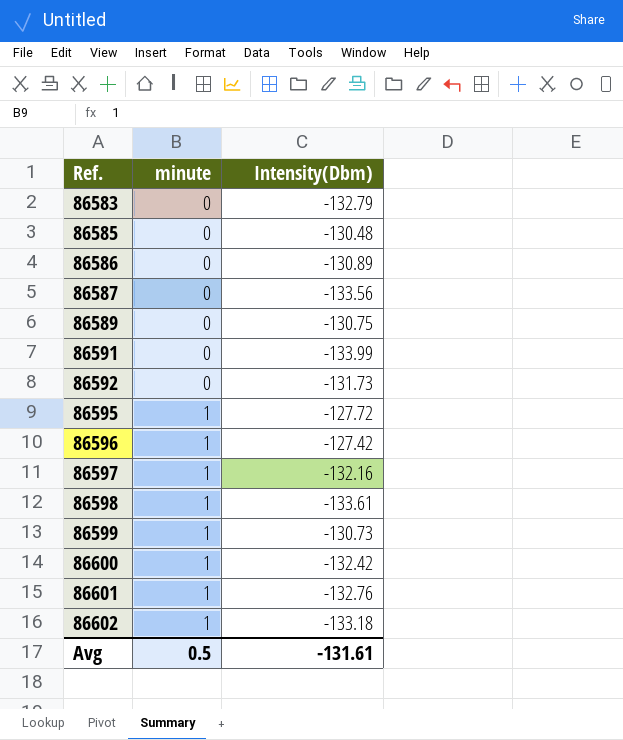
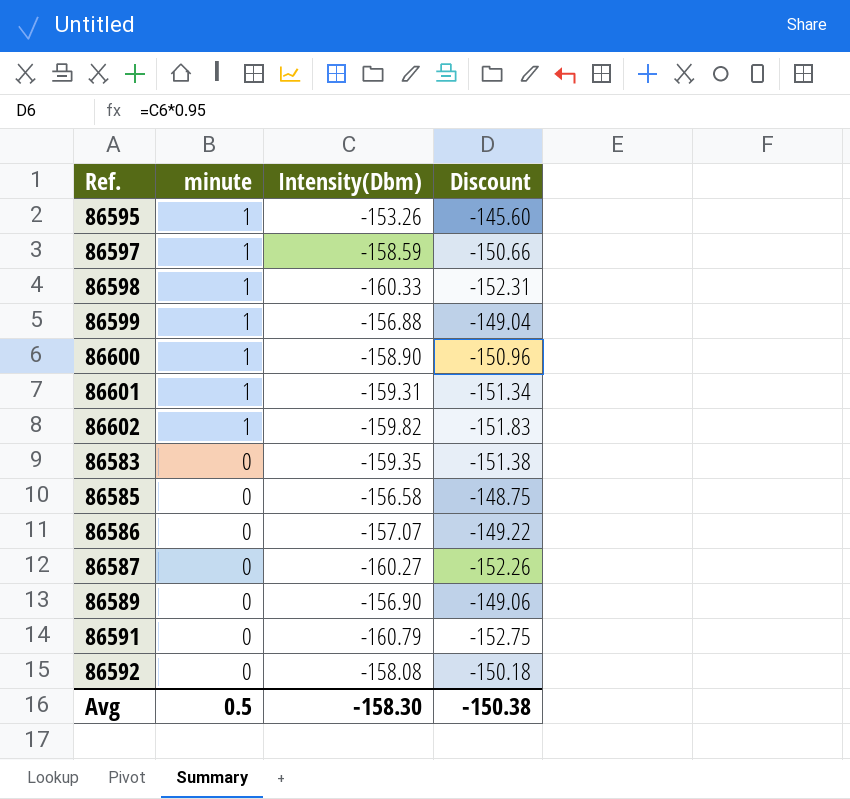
row order: Ref. ascending -> minute descending
column Discount | formula: none -> [Intensity(Dbm)] * 0.95
row 86596: 1 | -127.42 -> none
86595 | Intensity(Dbm): -127.72 -> -153.26
86597 | Intensity(Dbm): -132.16 -> -158.59
86598 | Intensity(Dbm): -133.61 -> -160.33
86599 | Intensity(Dbm): -130.73 -> -156.88
86600 | Intensity(Dbm): -132.42 -> -158.90
86601 | Intensity(Dbm): -132.76 -> -159.31
86602 | Intensity(Dbm): -133.18 -> -159.82
86583 | Intensity(Dbm): -132.79 -> -159.35
86585 | Intensity(Dbm): -130.48 -> -156.58
86586 | Intensity(Dbm): -130.89 -> -157.07
86587 | Intensity(Dbm): -133.56 -> -160.27
86589 | Intensity(Dbm): -130.75 -> -156.90
86591 | Intensity(Dbm): -133.99 -> -160.79
86592 | Intensity(Dbm): -131.73 -> -158.08
Avg | Intensity(Dbm): -131.61 -> -158.30

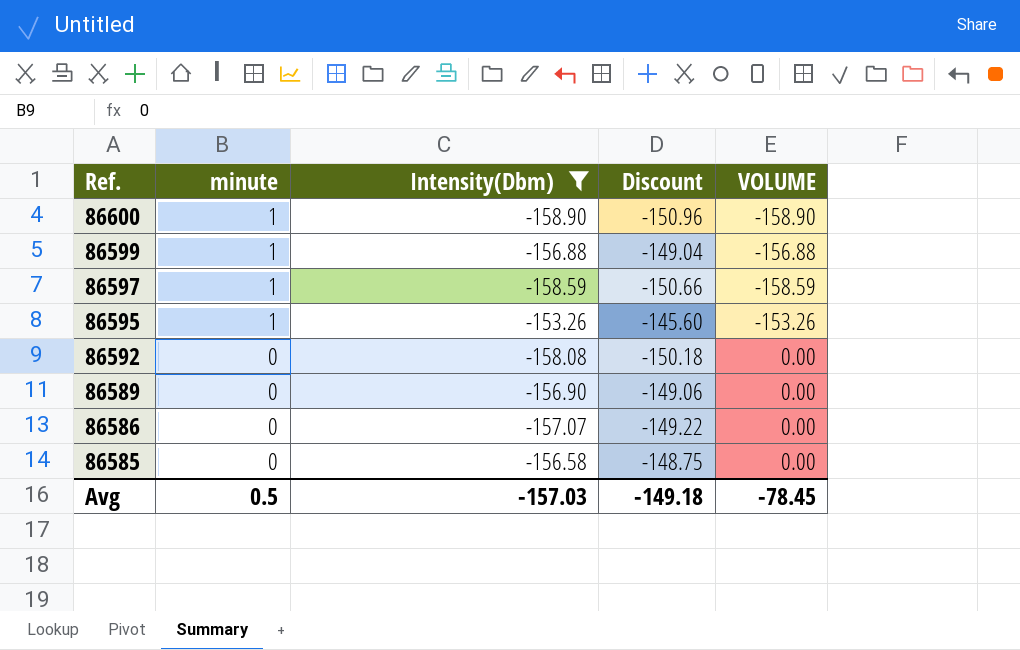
filter: none -> Intensity(Dbm) >= -158.90
row order: minute descending -> Ref. descending
column VOLUME | formula: none -> [minute] * [Intensity(Dbm)]
Avg | Intensity(Dbm): -158.30 -> -157.03
Avg | Discount: -150.38 -> -149.18

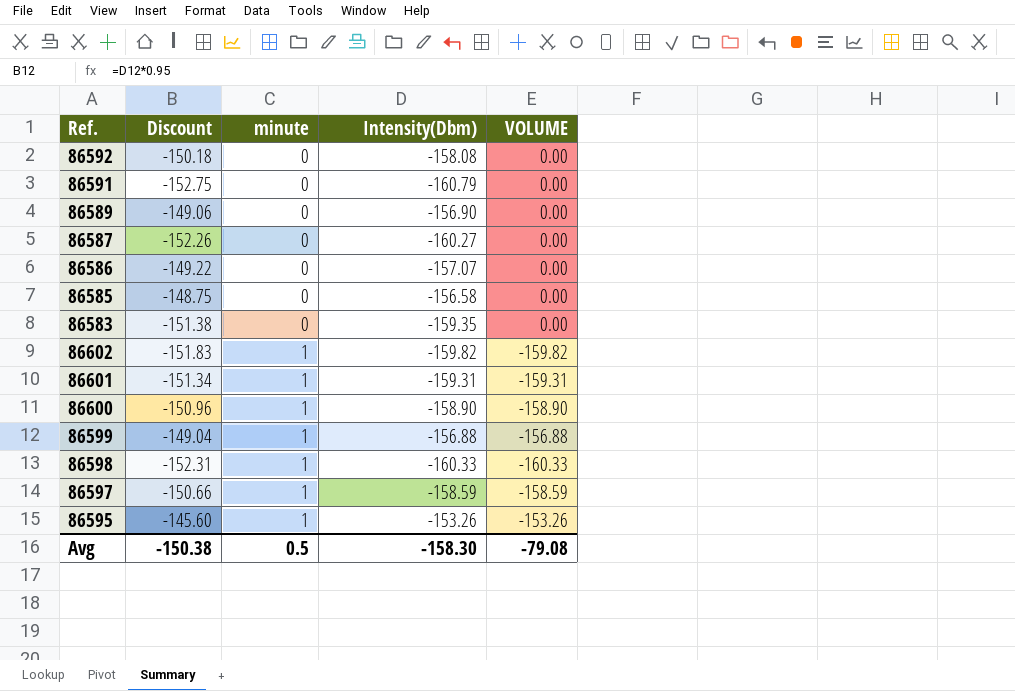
filter: Intensity(Dbm) >= -158.90 -> none
row order: Ref. descending -> minute ascending
column Discount | position: 4 -> 2
Avg | Discount: -149.18 -> -150.38
Avg | Intensity(Dbm): -157.03 -> -158.30
Avg | VOLUME: -78.45 -> -79.08

